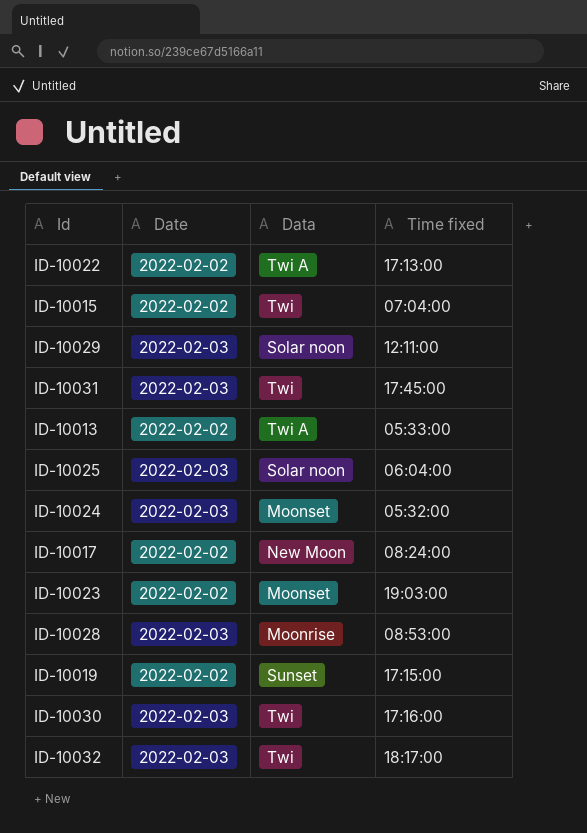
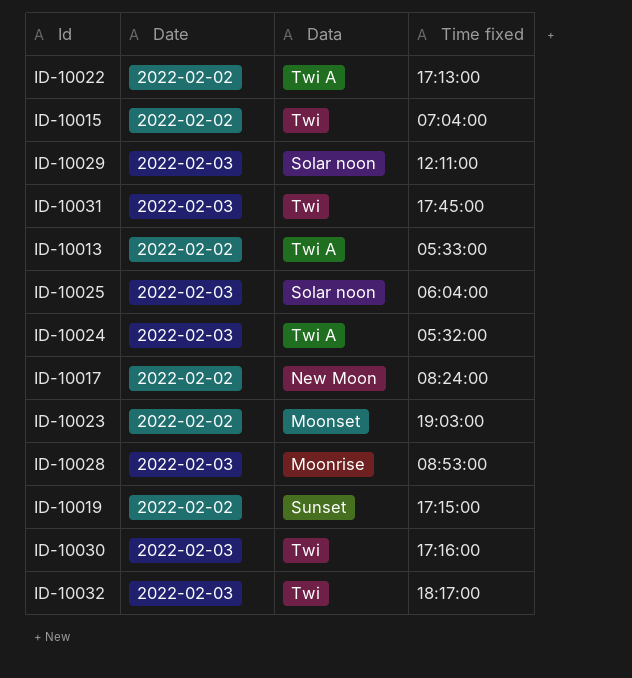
ID-10024 | Data: Moonset -> Twi A

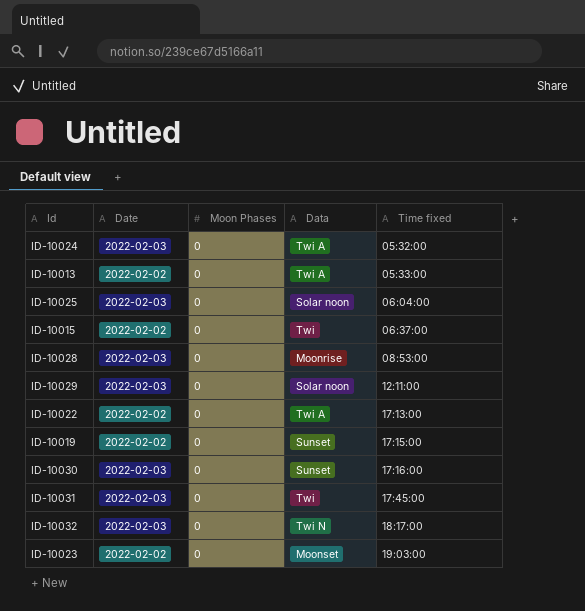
row order: none -> Time fixed ascending
column Moon Phases | position: none -> 3
row ID-10017: 2022-02-02 | New Moon | 08:24:00 -> none
ID-10015 | Time fixed: 07:04:00 -> 06:37:00
ID-10030 | Data: Twi -> Sunset
ID-10032 | Data: Twi -> Twi N

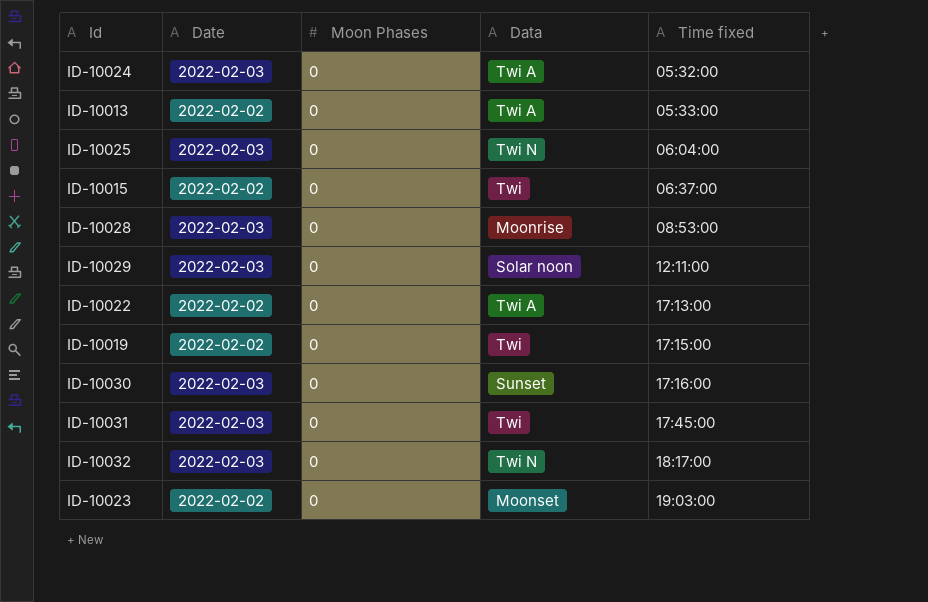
ID-10025 | Data: Solar noon -> Twi N
ID-10019 | Data: Sunset -> Twi

